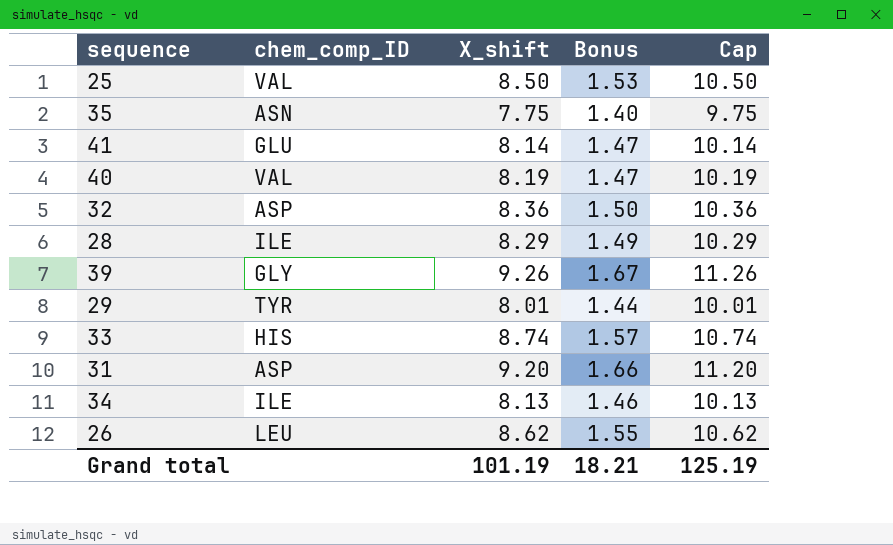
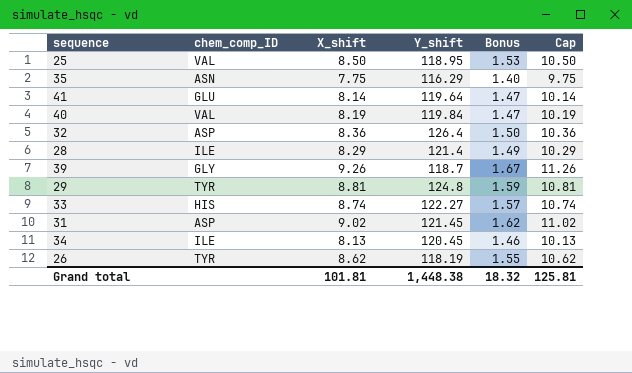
column Y_shift | position: none -> 4
29 | X_shift: 8.01 -> 8.81
29 | Bonus: 1.44 -> 1.59
29 | Cap: 10.01 -> 10.81
31 | X_shift: 9.20 -> 9.02
31 | Bonus: 1.66 -> 1.62
31 | Cap: 11.20 -> 11.02
26 | chem_comp_ID: LEU -> TYR
Grand total | X_shift: 101.19 -> 101.81
Grand total | Bonus: 18.21 -> 18.32
Grand total | Cap: 125.19 -> 125.81

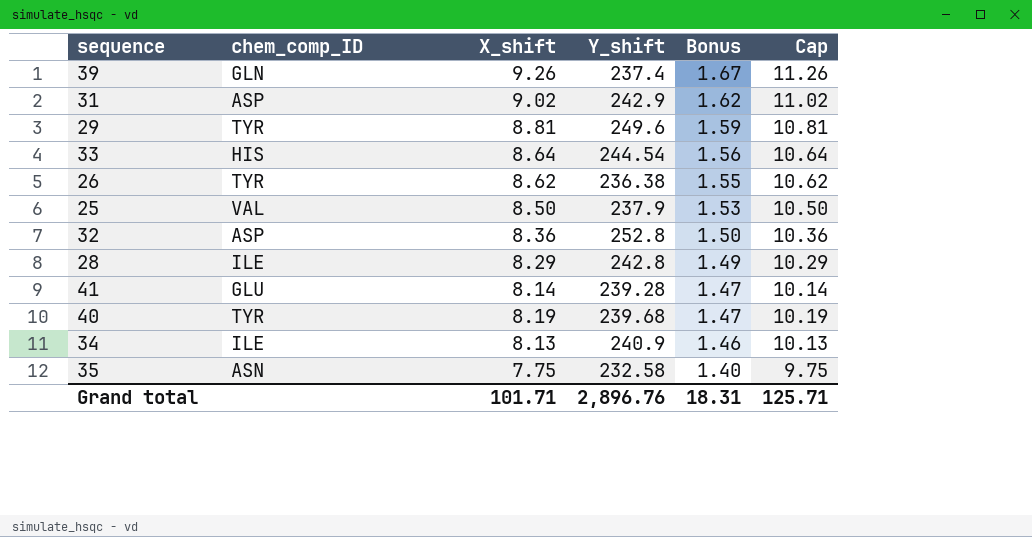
row order: none -> Bonus descending
39 | chem_comp_ID: GLY -> GLN
39 | Y_shift: 118.7 -> 237.4
31 | Y_shift: 121.45 -> 242.9
29 | Y_shift: 124.8 -> 249.6
33 | X_shift: 8.74 -> 8.64
33 | Y_shift: 122.27 -> 244.54
33 | Bonus: 1.57 -> 1.56
33 | Cap: 10.74 -> 10.64
26 | Y_shift: 118.19 -> 236.38
25 | Y_shift: 118.95 -> 237.9
32 | Y_shift: 126.4 -> 252.8
28 | Y_shift: 121.4 -> 242.8
41 | Y_shift: 119.64 -> 239.28
40 | chem_comp_ID: VAL -> TYR
40 | Y_shift: 119.84 -> 239.68
34 | Y_shift: 120.45 -> 240.9
35 | Y_shift: 116.29 -> 232.58
Grand total | X_shift: 101.81 -> 101.71
Grand total | Y_shift: 1,448.38 -> 2,896.76
Grand total | Bonus: 18.32 -> 18.31
Grand total | Cap: 125.81 -> 125.71

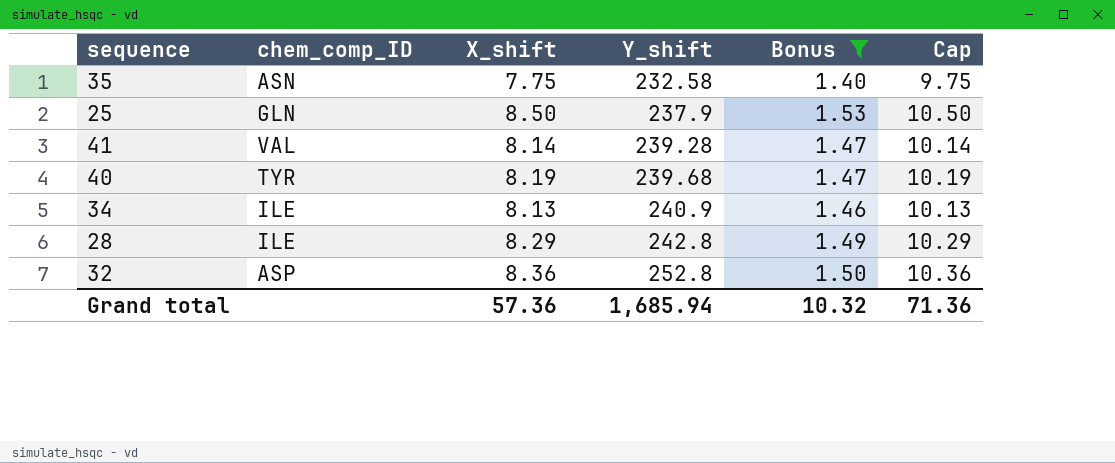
filter: none -> Bonus <= 1.53
row order: Bonus descending -> Y_shift ascending
25 | chem_comp_ID: VAL -> GLN
41 | chem_comp_ID: GLU -> VAL
Grand total | X_shift: 101.71 -> 57.36
Grand total | Y_shift: 2,896.76 -> 1,685.94
Grand total | Bonus: 18.31 -> 10.32
Grand total | Cap: 125.71 -> 71.36

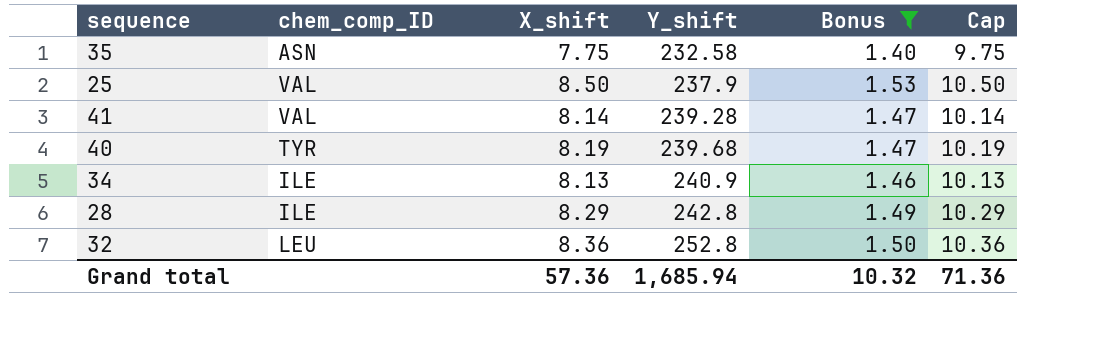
25 | chem_comp_ID: GLN -> VAL
32 | chem_comp_ID: ASP -> LEU

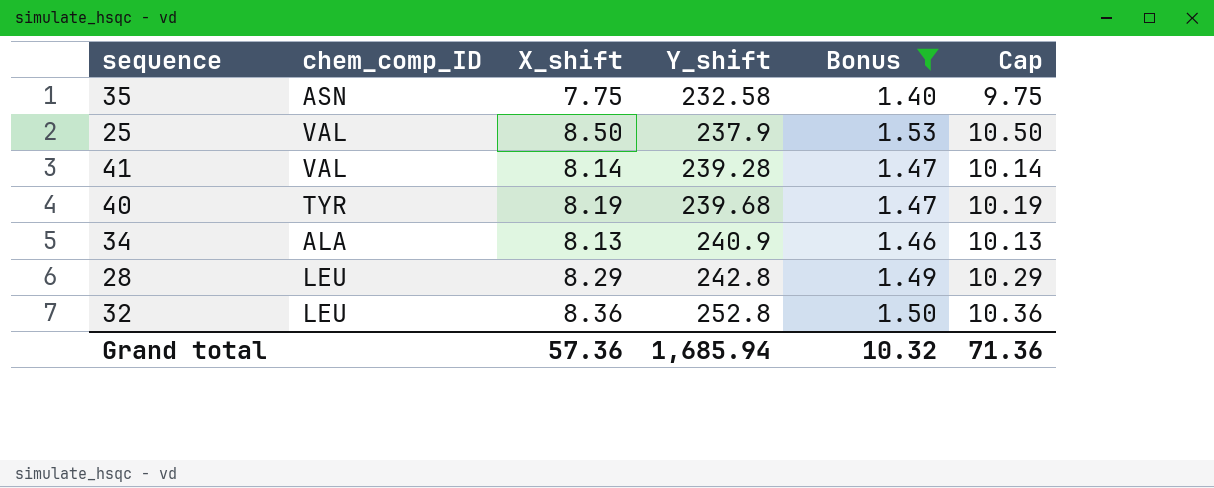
34 | chem_comp_ID: ILE -> ALA
28 | chem_comp_ID: ILE -> LEU

